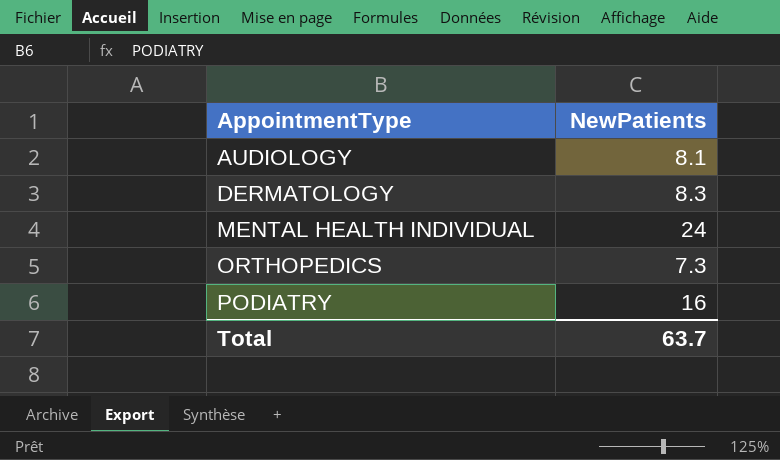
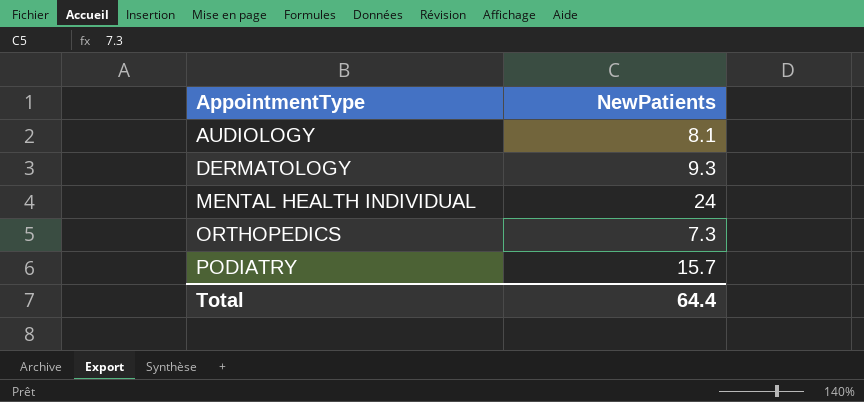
DERMATOLOGY | NewPatients: 8.3 -> 9.3
PODIATRY | NewPatients: 16 -> 15.7
Total | NewPatients: 63.7 -> 64.4

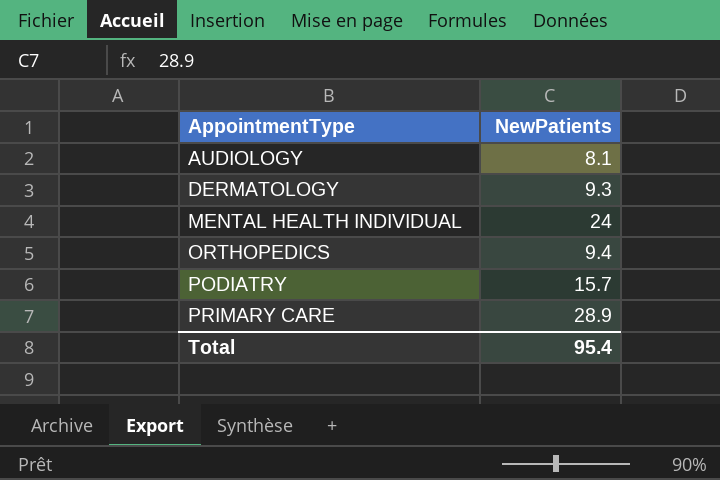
ORTHOPEDICS | NewPatients: 7.3 -> 9.4
row PRIMARY CARE: none -> 28.9
Total | NewPatients: 64.4 -> 95.4

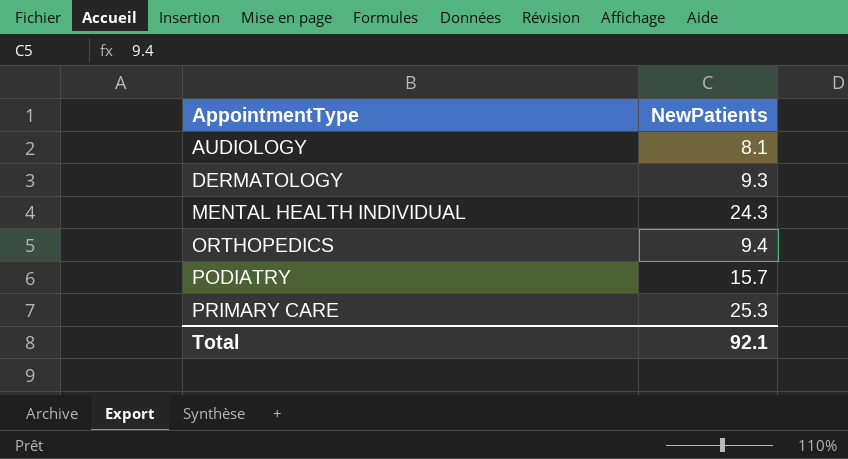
MENTAL HEALTH INDIVIDUAL | NewPatients: 24 -> 24.3
PRIMARY CARE | NewPatients: 28.9 -> 25.3
Total | NewPatients: 95.4 -> 92.1

